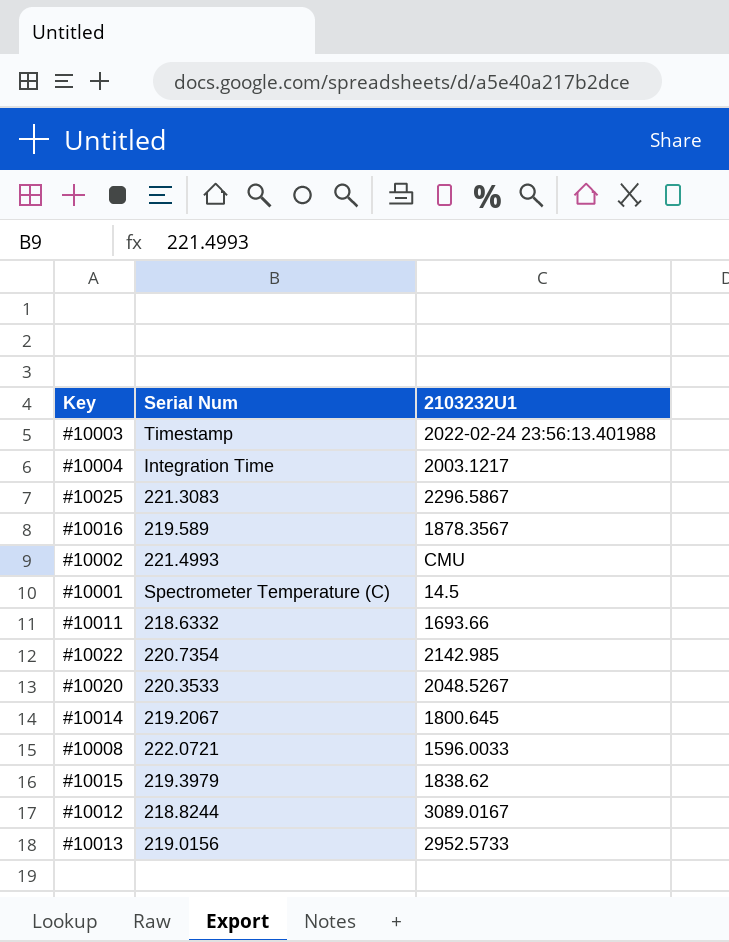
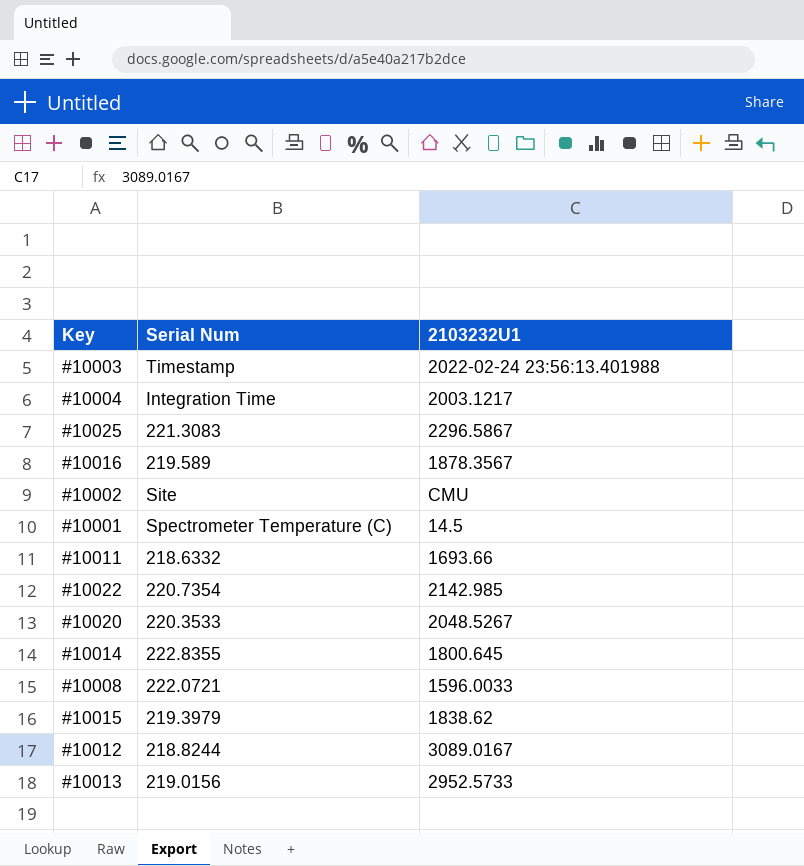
#10002 | Serial Num: 221.4993 -> Site
#10014 | Serial Num: 219.2067 -> 222.8355

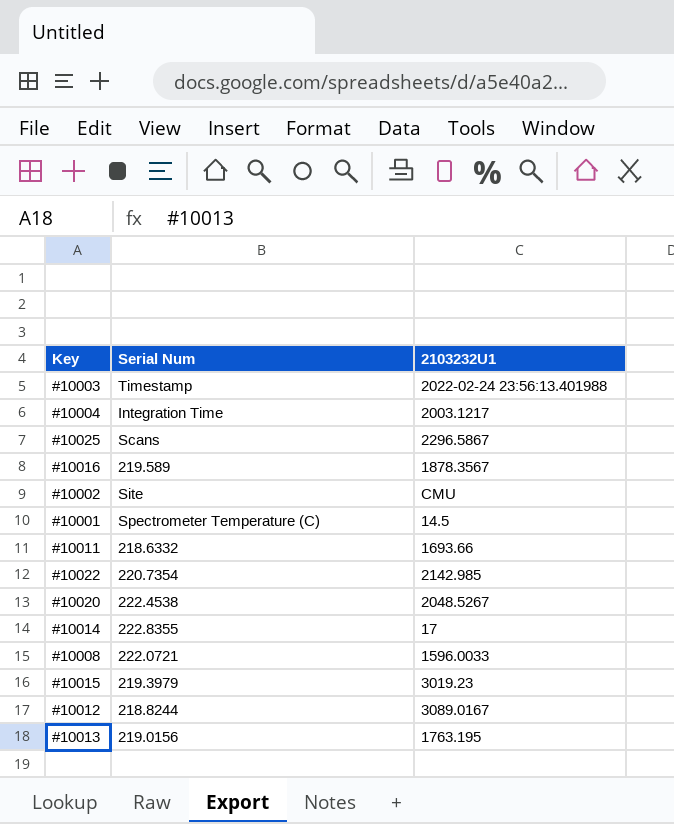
#10025 | Serial Num: 221.3083 -> Scans
#10020 | Serial Num: 220.3533 -> 222.4538
#10014 | 2103232U1: 1800.645 -> 17
#10015 | 2103232U1: 1838.62 -> 3019.23
#10013 | 2103232U1: 2952.5733 -> 1763.195

